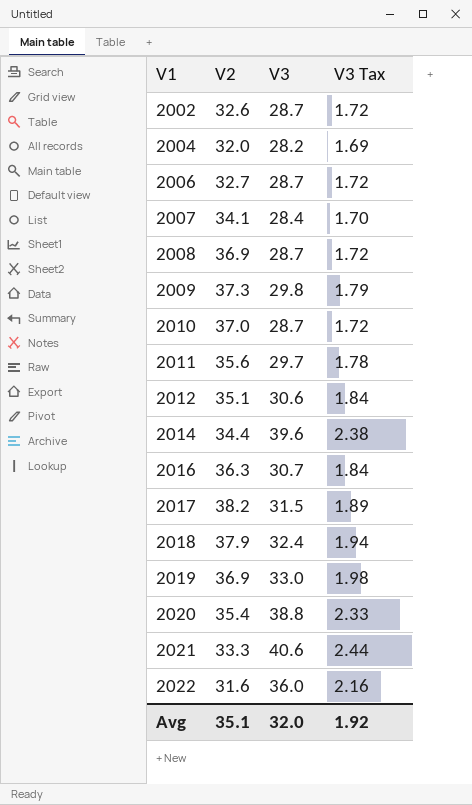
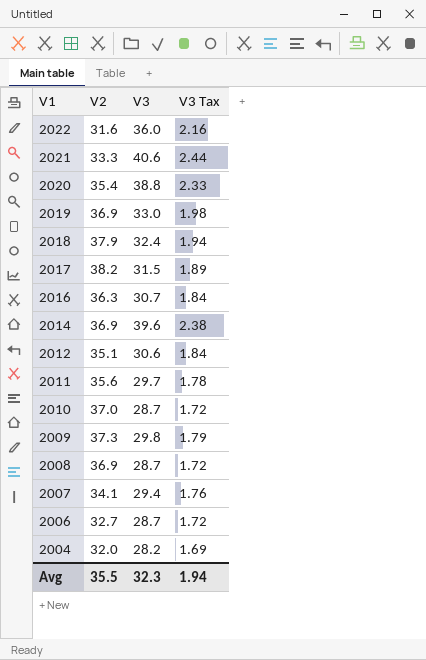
row order: V1 ascending -> V1 descending
row 2002: 32.6 | 28.7 | 1.72 -> none
2014 | V2: 34.4 -> 36.9
2007 | V3: 28.4 -> 29.4
2007 | V3 Tax: 1.70 -> 1.76
Avg | V2: 35.1 -> 35.5
Avg | V3: 32.0 -> 32.3
Avg | V3 Tax: 1.92 -> 1.94

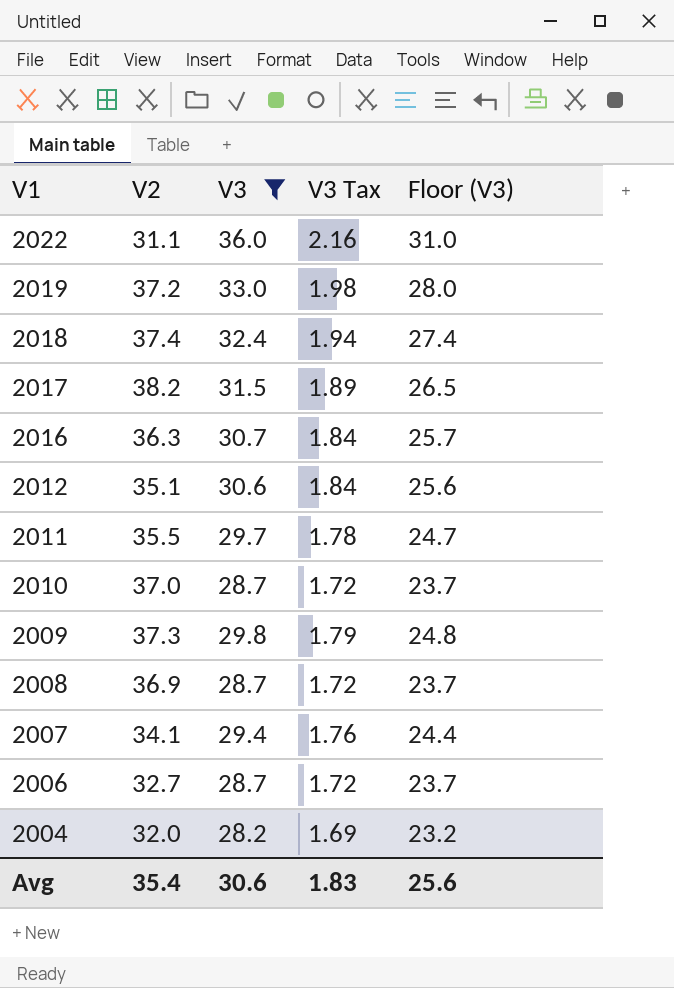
filter: none -> V3 <= 36.0
column Floor (V3) | formula: none -> [V3] - 5
2022 | V2: 31.6 -> 31.1
2019 | V2: 36.9 -> 37.2
2018 | V2: 37.9 -> 37.4
2011 | V2: 35.6 -> 35.5
Avg | V2: 35.5 -> 35.4
Avg | V3: 32.3 -> 30.6
Avg | V3 Tax: 1.94 -> 1.83

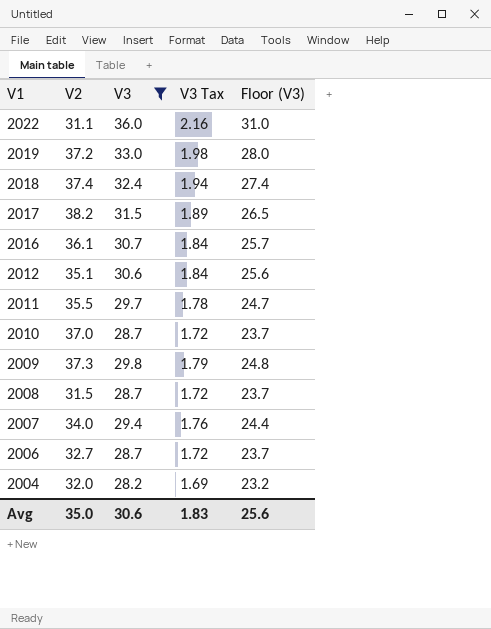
2016 | V2: 36.3 -> 36.1
2008 | V2: 36.9 -> 31.5
2007 | V2: 34.1 -> 34.0
Avg | V2: 35.4 -> 35.0

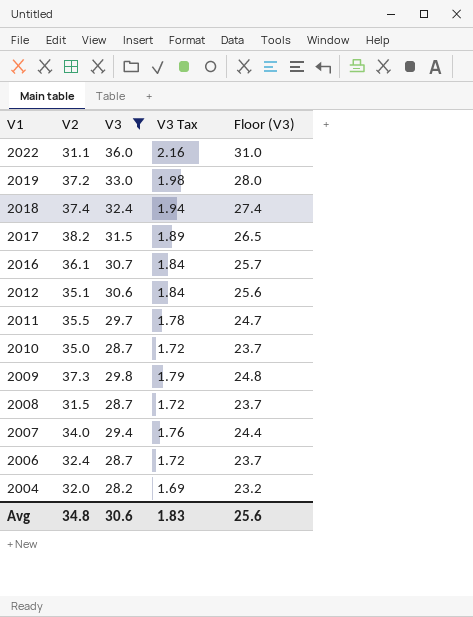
2010 | V2: 37.0 -> 35.0
2006 | V2: 32.7 -> 32.4
Avg | V2: 35.0 -> 34.8

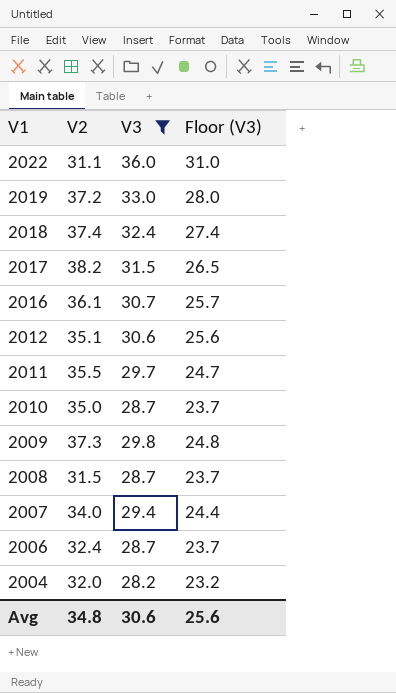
column V3 Tax | formula: [V3] * 0.06 -> none

